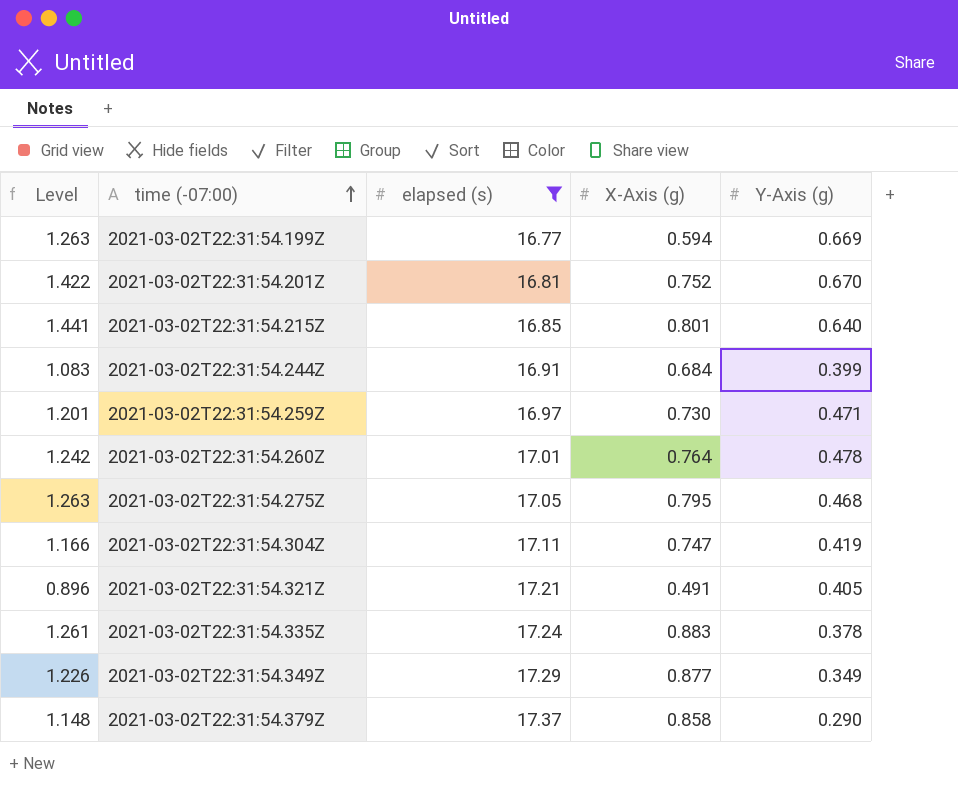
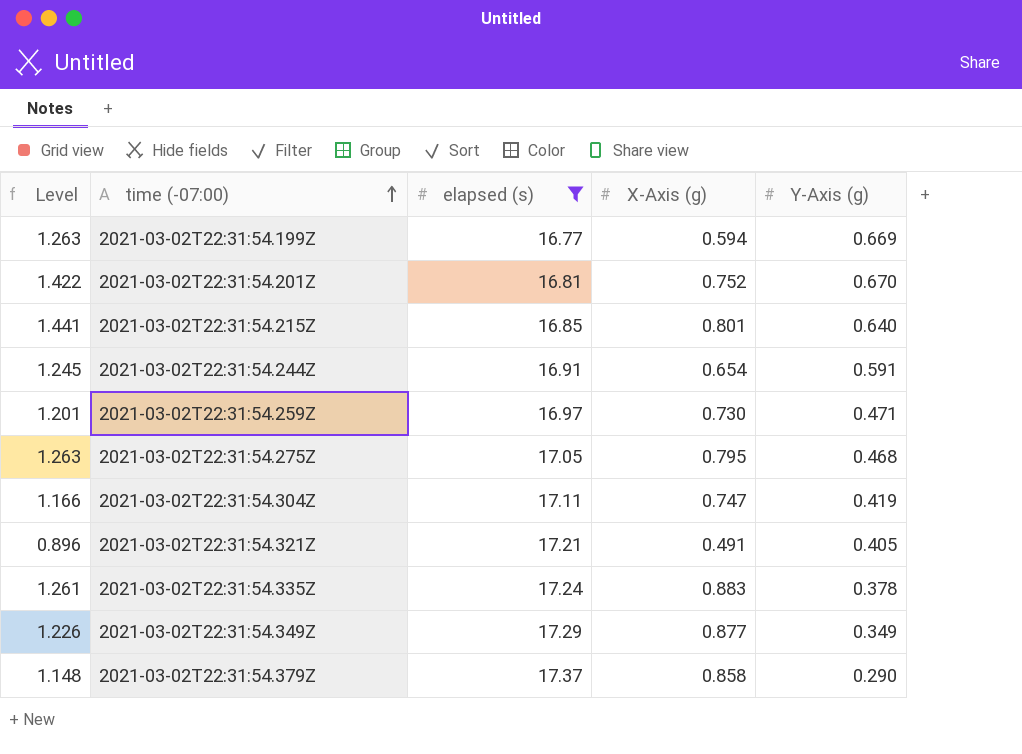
row 2021-03-02T22:31:54.260Z: 1.242 | 17.01 | 0.764 | 0.478 -> none
2021-03-02T22:31:54.244Z | Level: 1.083 -> 1.245
2021-03-02T22:31:54.244Z | X-Axis (g): 0.684 -> 0.654
2021-03-02T22:31:54.244Z | Y-Axis (g): 0.399 -> 0.591

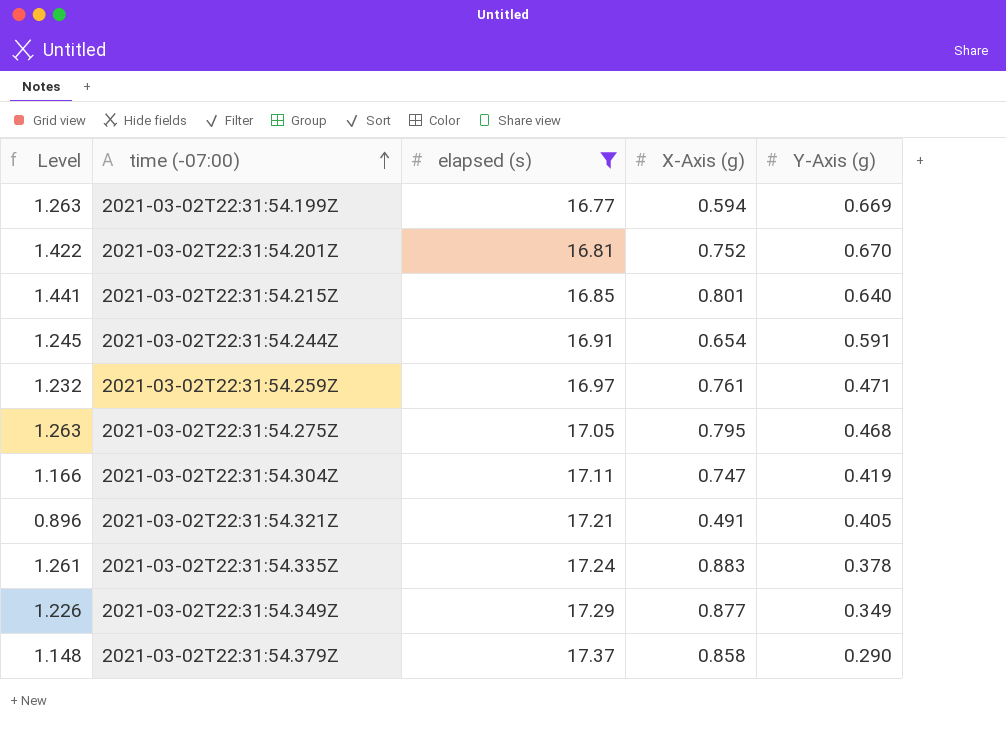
2021-03-02T22:31:54.259Z | Level: 1.201 -> 1.232
2021-03-02T22:31:54.259Z | X-Axis (g): 0.730 -> 0.761

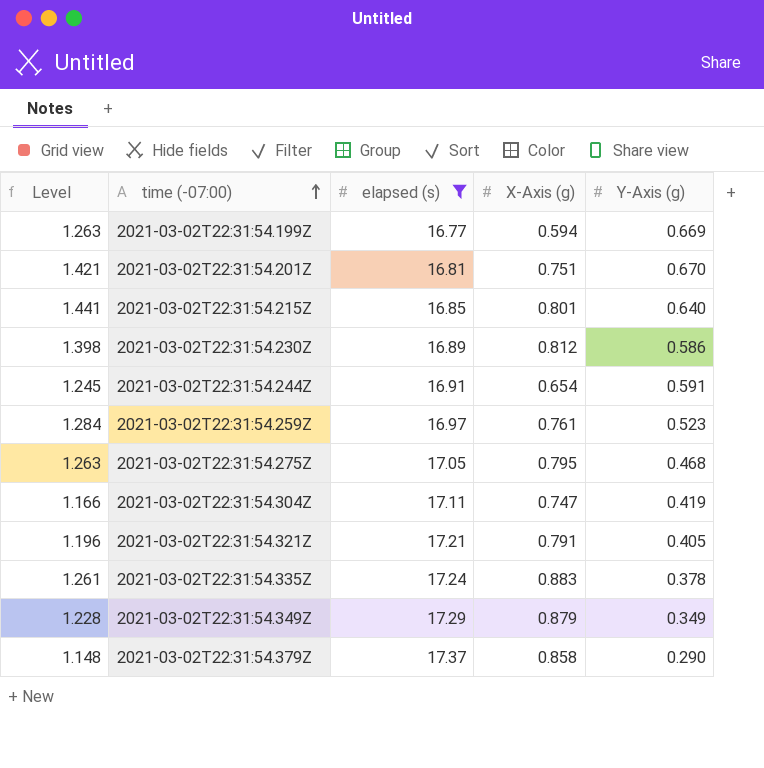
2021-03-02T22:31:54.201Z | Level: 1.422 -> 1.421
2021-03-02T22:31:54.201Z | X-Axis (g): 0.752 -> 0.751
row 2021-03-02T22:31:54.230Z: none -> 1.398 | 16.89 | 0.812 | 0.586
2021-03-02T22:31:54.259Z | Level: 1.232 -> 1.284
2021-03-02T22:31:54.259Z | Y-Axis (g): 0.471 -> 0.523
2021-03-02T22:31:54.321Z | Level: 0.896 -> 1.196
2021-03-02T22:31:54.321Z | X-Axis (g): 0.491 -> 0.791
2021-03-02T22:31:54.349Z | Level: 1.226 -> 1.228
2021-03-02T22:31:54.349Z | X-Axis (g): 0.877 -> 0.879

